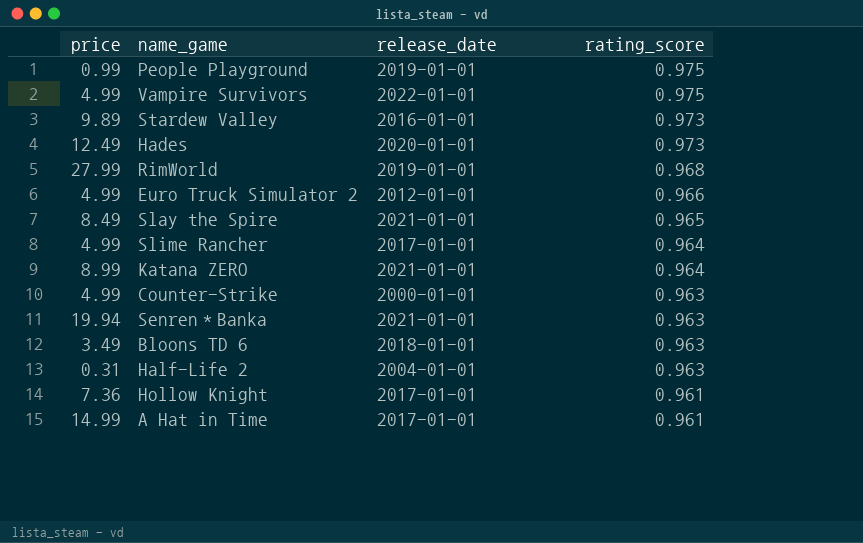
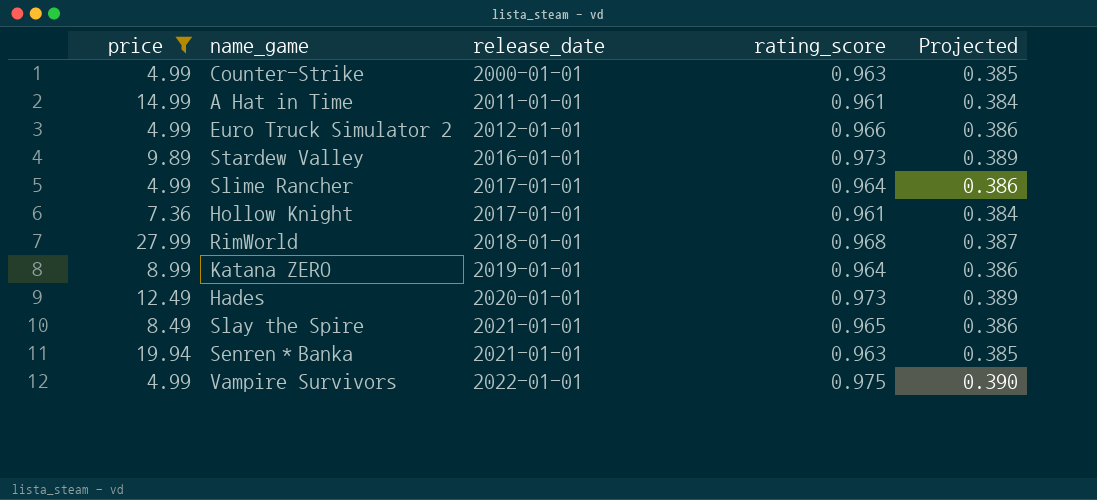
filter: none -> price >= 4.99
row order: rating_score descending -> release_date ascending
column Projected | formula: none -> [rating_score] * 0.4
A Hat in Time | release_date: 2017-01-01 -> 2011-01-01
RimWorld | release_date: 2019-01-01 -> 2018-01-01
Katana ZERO | release_date: 2021-01-01 -> 2019-01-01

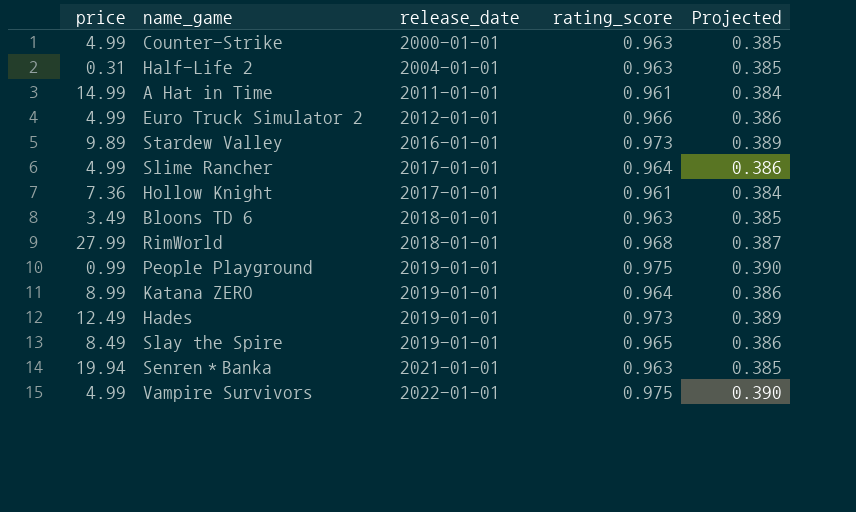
filter: price >= 4.99 -> none
Hades | release_date: 2020-01-01 -> 2019-01-01
Slay the Spire | release_date: 2021-01-01 -> 2019-01-01

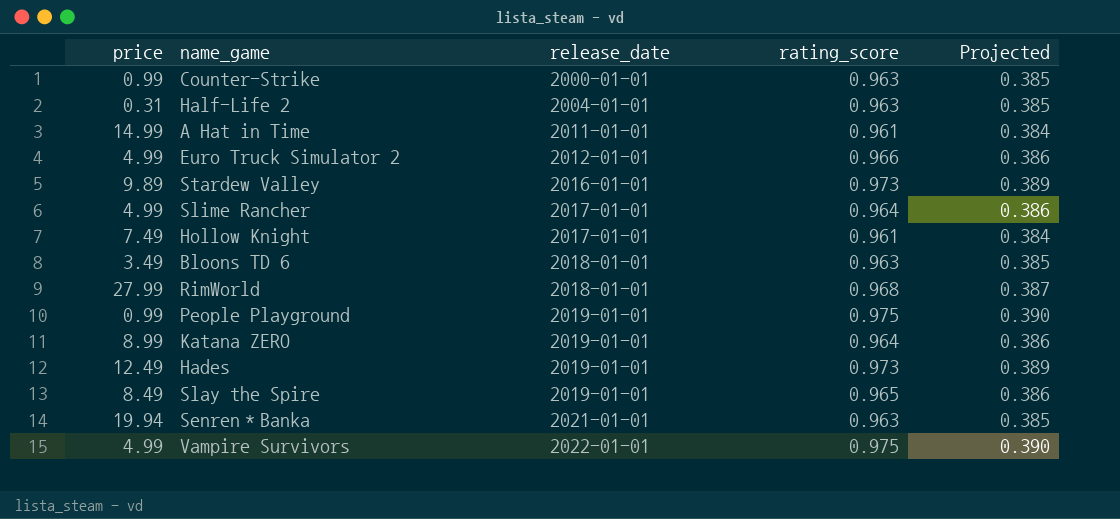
Counter-Strike | price: 4.99 -> 0.99
Hollow Knight | price: 7.36 -> 7.49

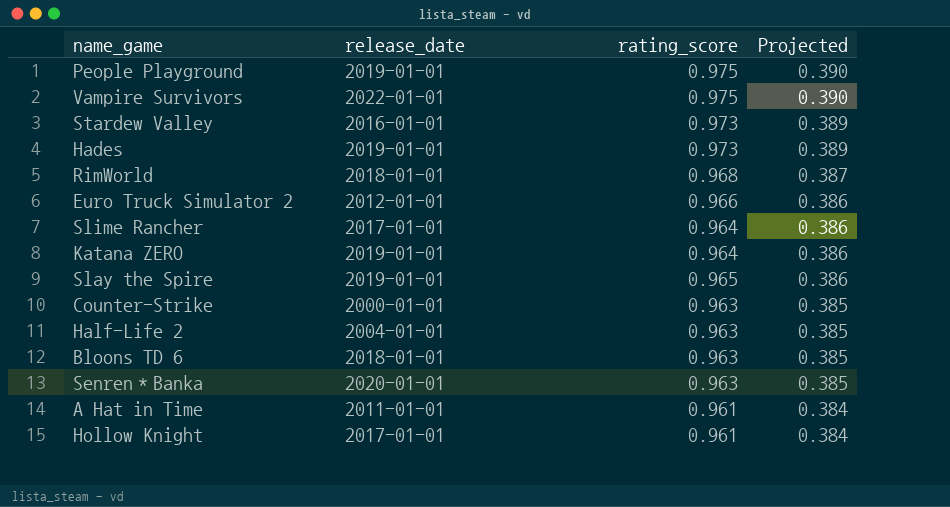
row order: release_date ascending -> Projected descending
column price | position: 1 -> none
Senren＊Banka | release_date: 2021-01-01 -> 2020-01-01

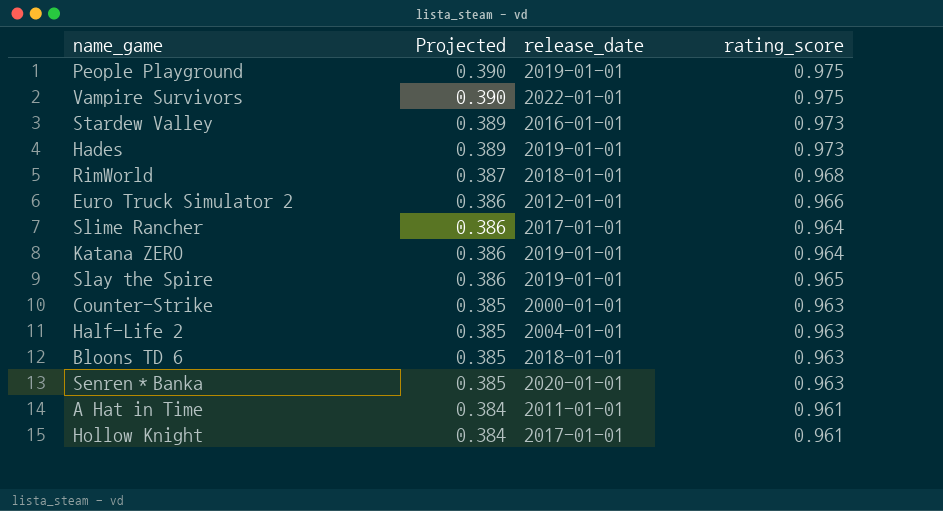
column Projected | position: 4 -> 2

